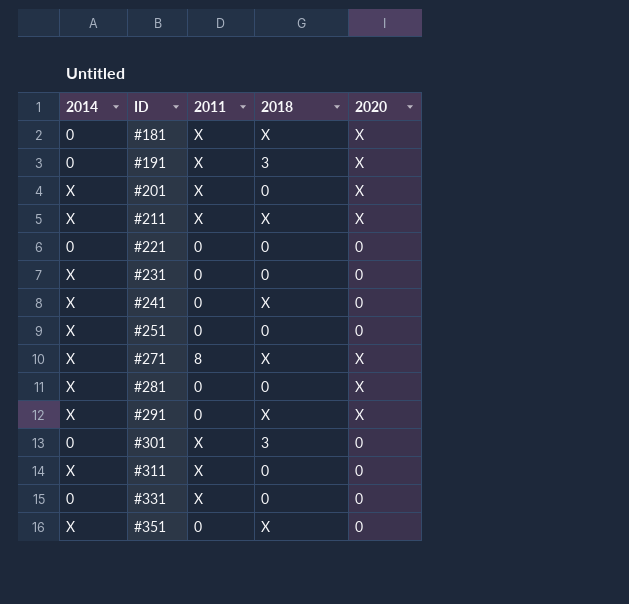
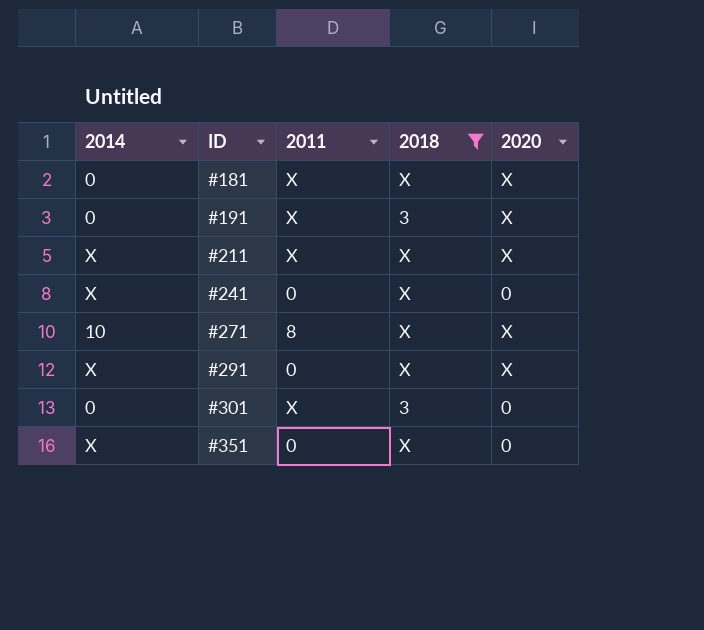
filter: none -> 2018 != 0
#271 | 2014: X -> 10

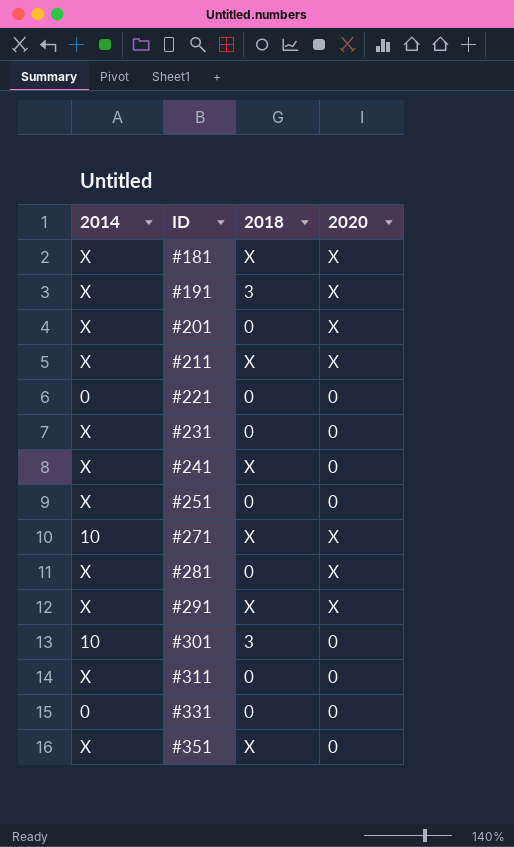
filter: 2018 != 0 -> none
column 2011 | position: 3 -> none
#181 | 2014: 0 -> X
#191 | 2014: 0 -> X
#301 | 2014: 0 -> 10

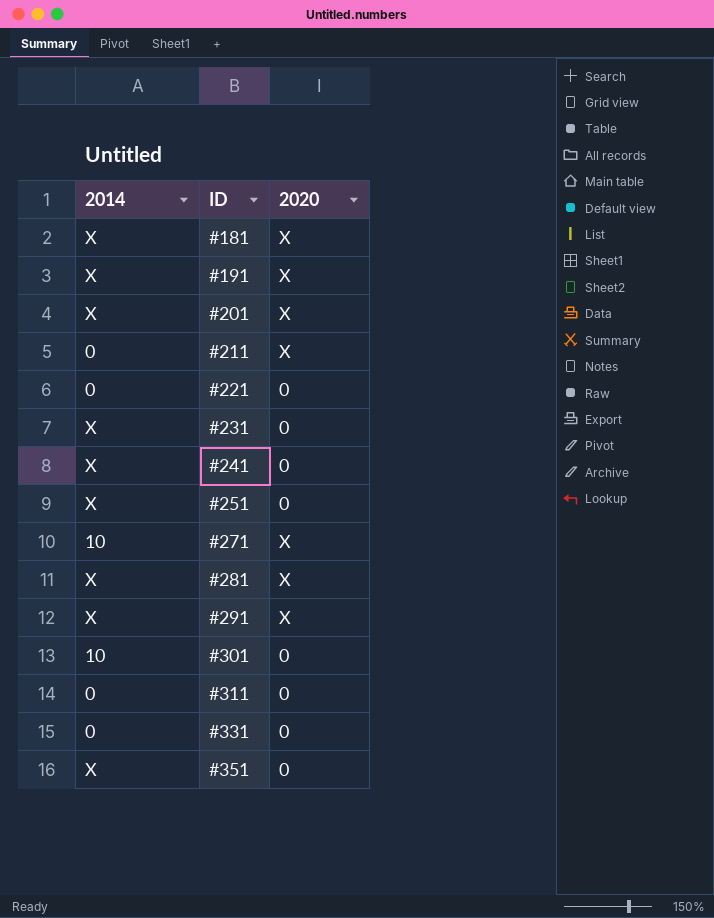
column 2018 | position: 3 -> none
#211 | 2014: X -> 0
#311 | 2014: X -> 0

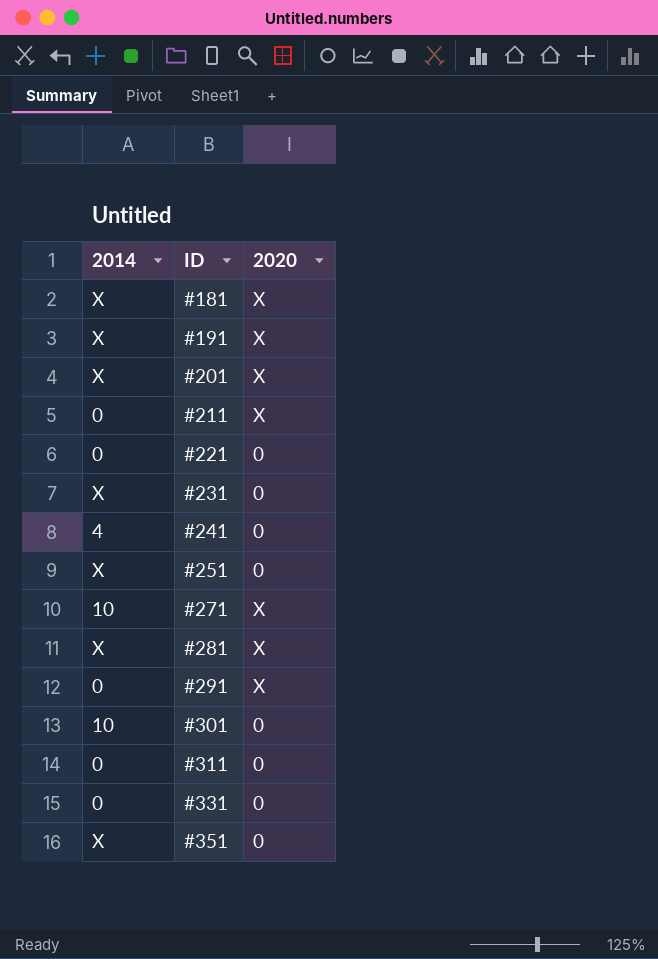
#241 | 2014: X -> 4
#291 | 2014: X -> 0

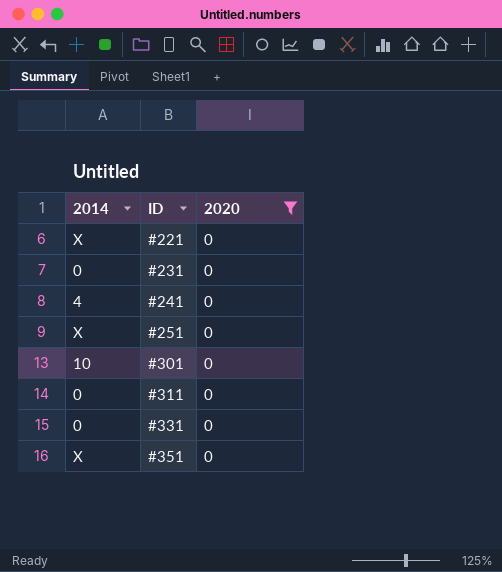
filter: none -> 2020 = 0
#221 | 2014: 0 -> X
#231 | 2014: X -> 0

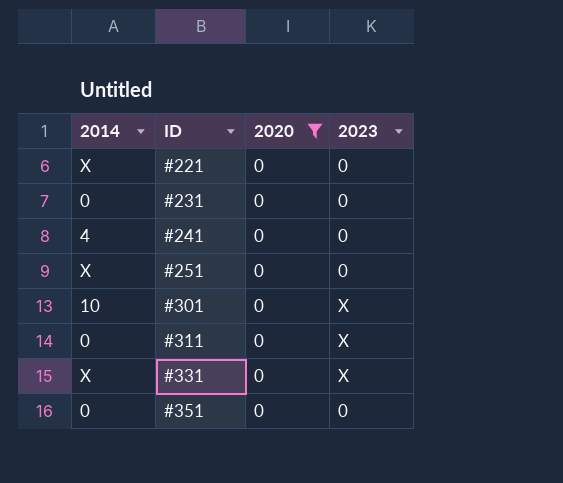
column 2023 | position: none -> 4
#331 | 2014: 0 -> X
#351 | 2014: X -> 0

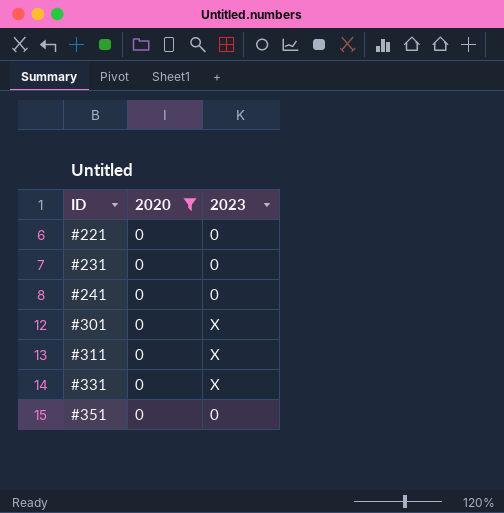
column 2014 | position: 1 -> none
row #251: X | 0 | 0 -> none

